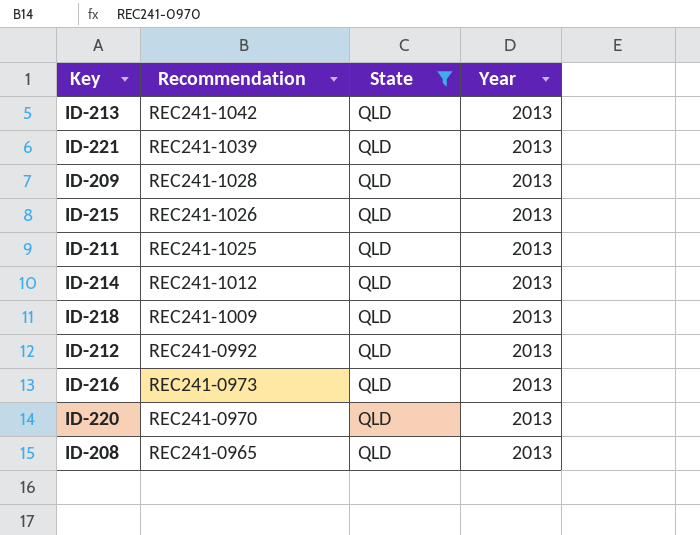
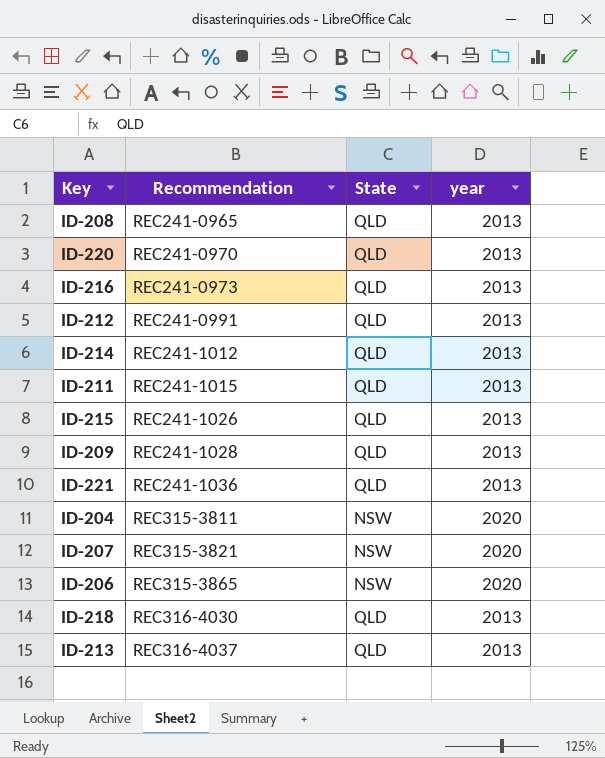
filter: State = QLD -> none
row order: Recommendation descending -> Recommendation ascending
column name: Year -> year
ID-212 | Recommendation: REC241-0992 -> REC241-0991
ID-211 | Recommendation: REC241-1025 -> REC241-1015
ID-221 | Recommendation: REC241-1039 -> REC241-1036
ID-218 | Recommendation: REC241-1009 -> REC316-4030
ID-213 | Recommendation: REC241-1042 -> REC316-4037

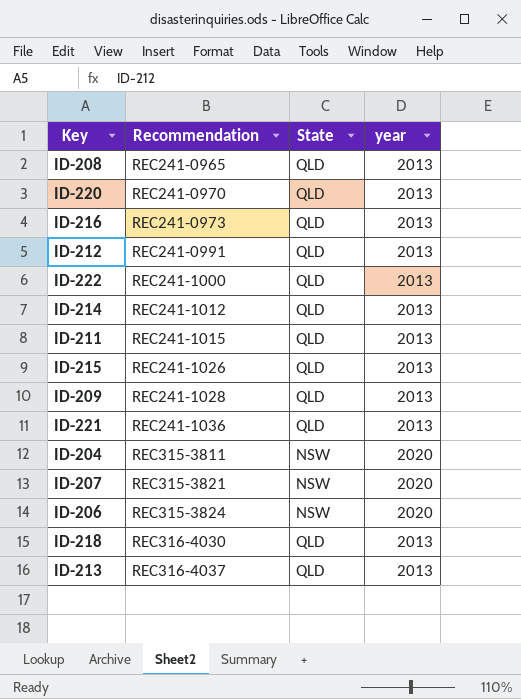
row ID-222: none -> REC241-1000 | QLD | 2013
ID-206 | Recommendation: REC315-3865 -> REC315-3824

